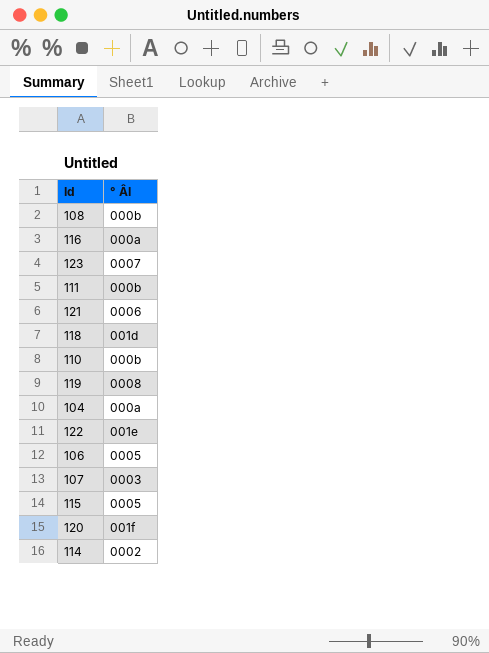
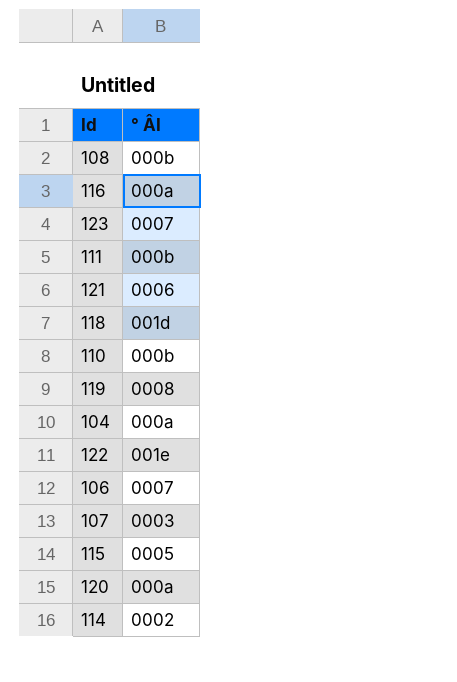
106 | ° ÂI: 0005 -> 0007
120 | ° ÂI: 001f -> 000a

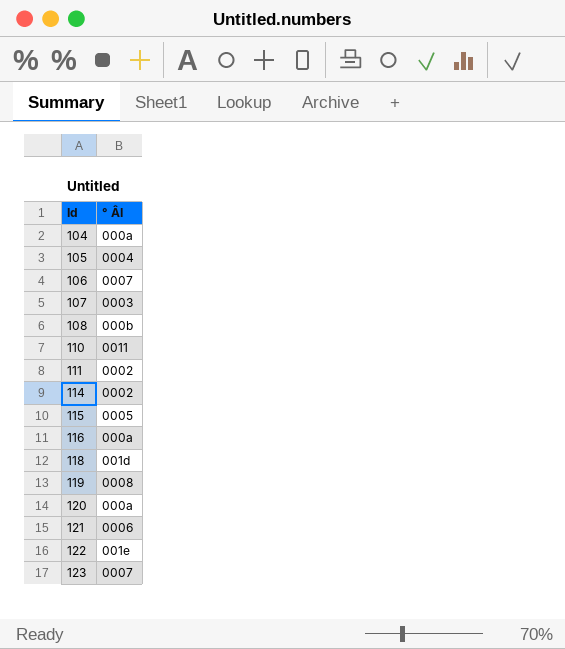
row order: none -> Id ascending
row 105: none -> 0004
110 | ° ÂI: 000b -> 0011
111 | ° ÂI: 000b -> 0002

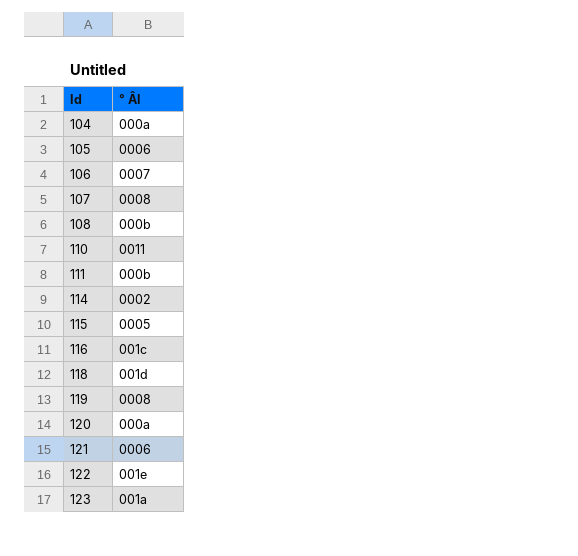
105 | ° ÂI: 0004 -> 0006
107 | ° ÂI: 0003 -> 0008
111 | ° ÂI: 0002 -> 000b
116 | ° ÂI: 000a -> 001c
123 | ° ÂI: 0007 -> 001a

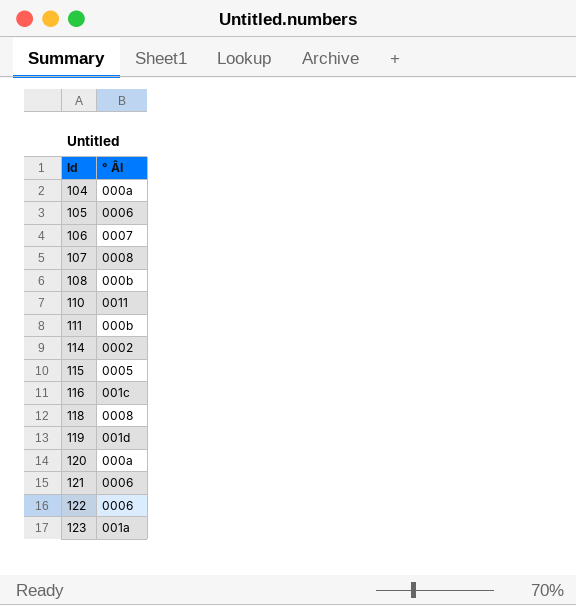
118 | ° ÂI: 001d -> 0008
119 | ° ÂI: 0008 -> 001d
122 | ° ÂI: 001e -> 0006

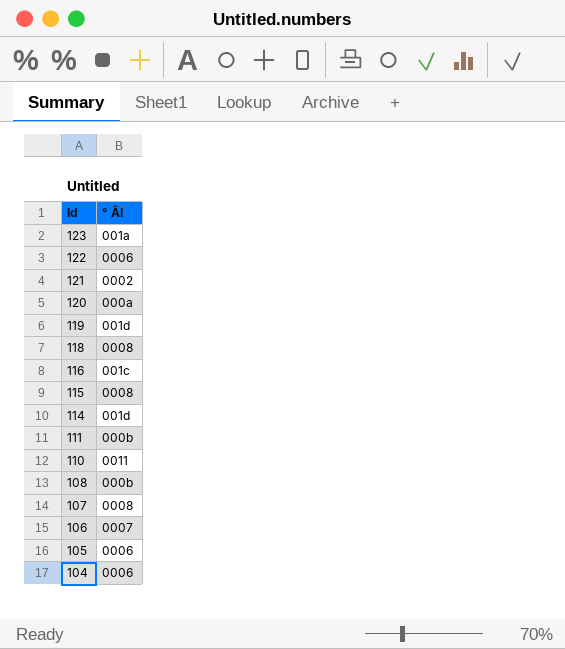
row order: Id ascending -> Id descending
121 | ° ÂI: 0006 -> 0002
115 | ° ÂI: 0005 -> 0008
114 | ° ÂI: 0002 -> 001d
104 | ° ÂI: 000a -> 0006

